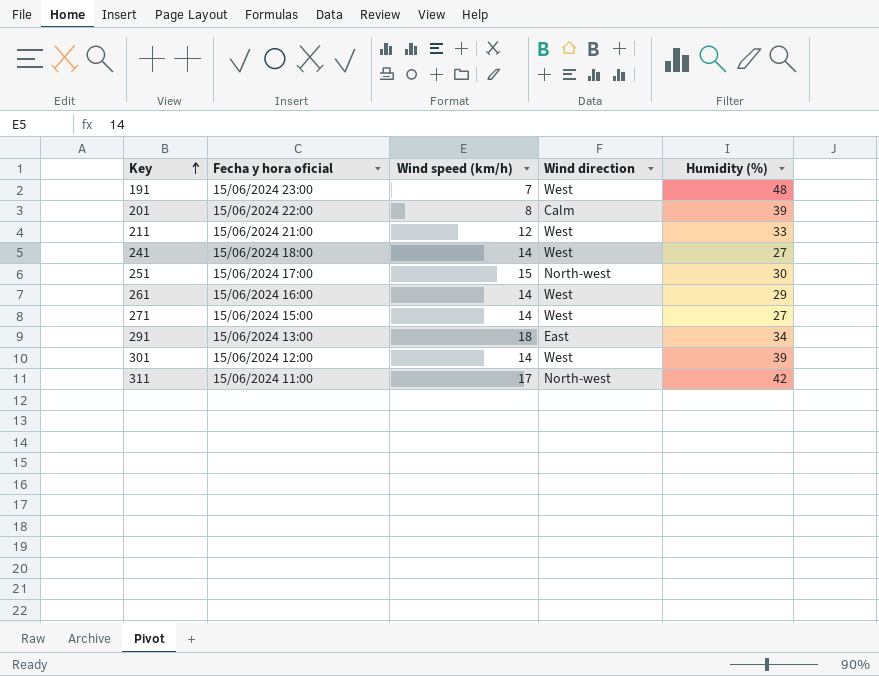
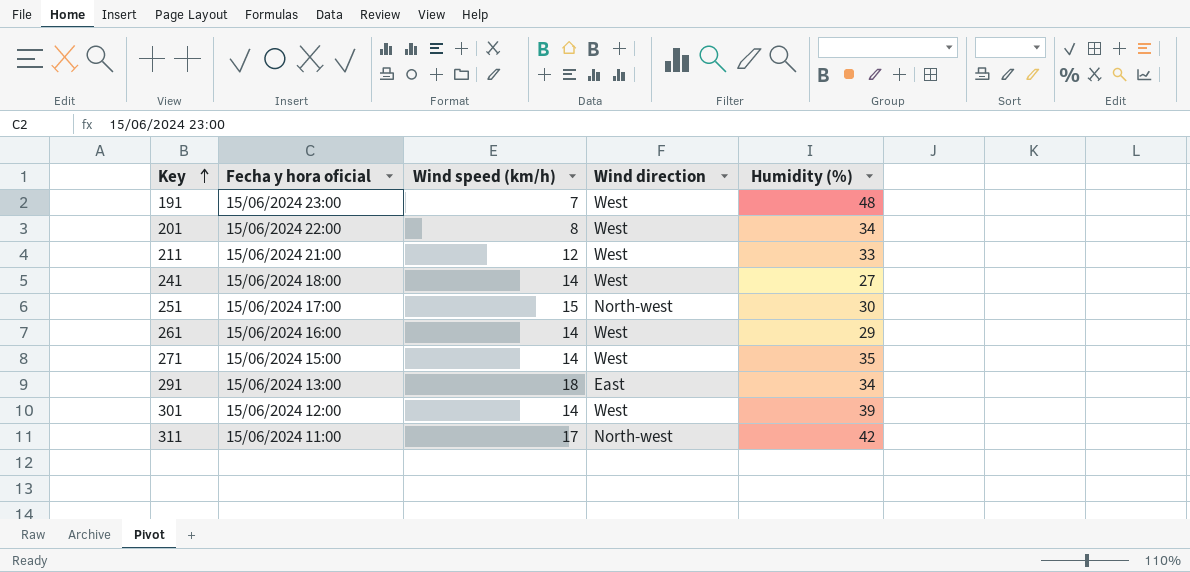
201 | Wind direction: Calm -> West
201 | Humidity (%): 39 -> 34
271 | Humidity (%): 27 -> 35

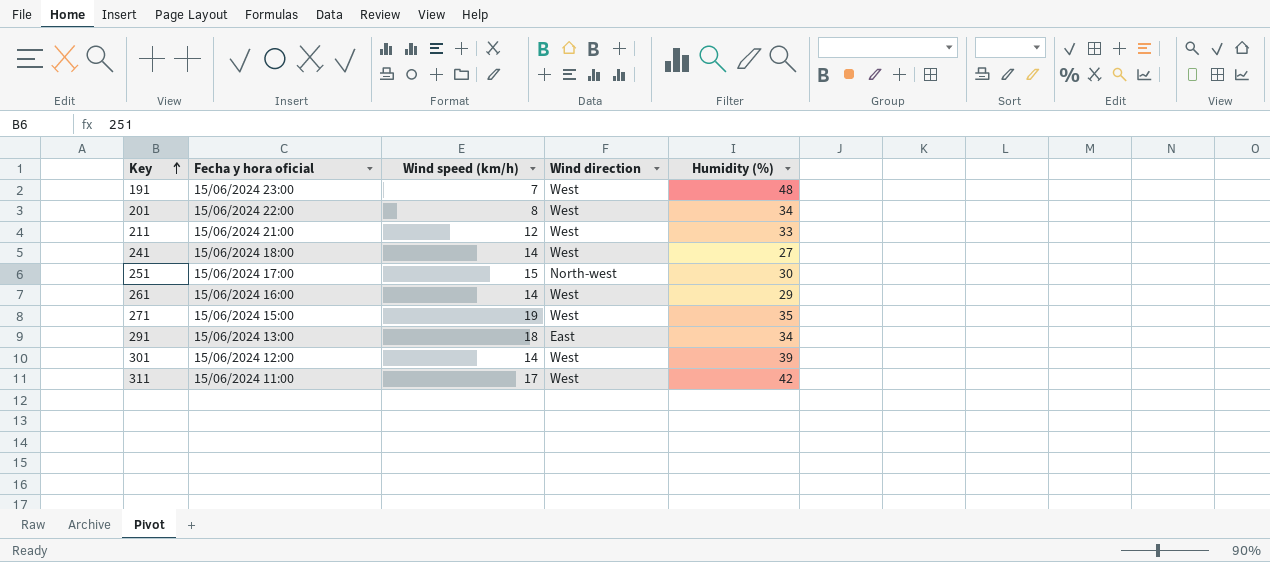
271 | Wind speed (km/h): 14 -> 19
311 | Wind direction: North-west -> West

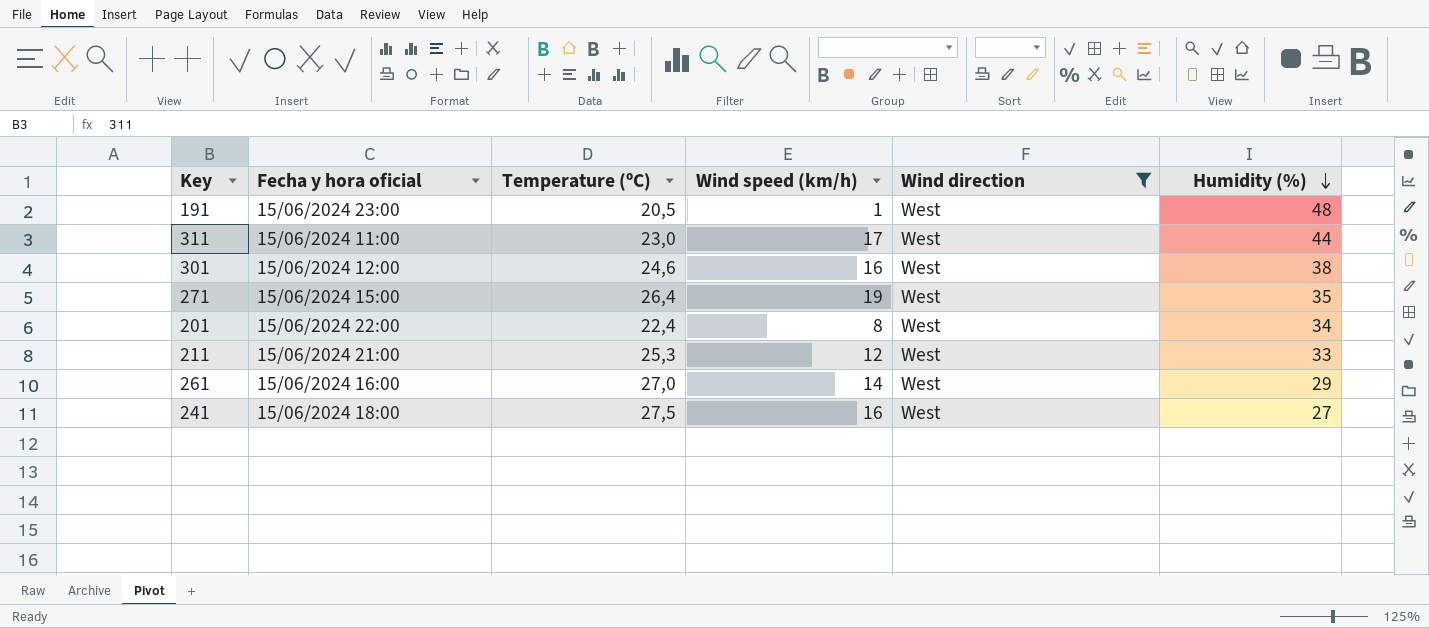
filter: none -> Wind direction = West
row order: Key ascending -> Humidity (%) descending
column Temperature (ºC) | position: none -> 3
191 | Wind speed (km/h): 7 -> 1
311 | Humidity (%): 42 -> 44
301 | Wind speed (km/h): 14 -> 16
301 | Humidity (%): 39 -> 38
241 | Wind speed (km/h): 14 -> 16

